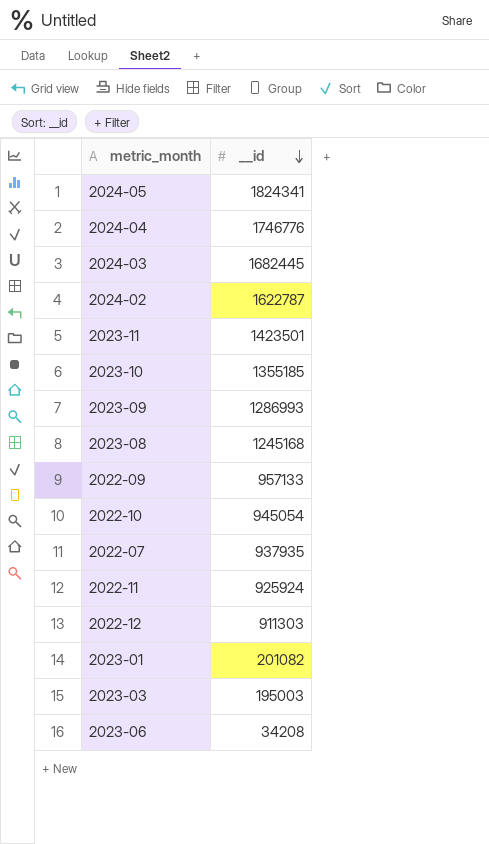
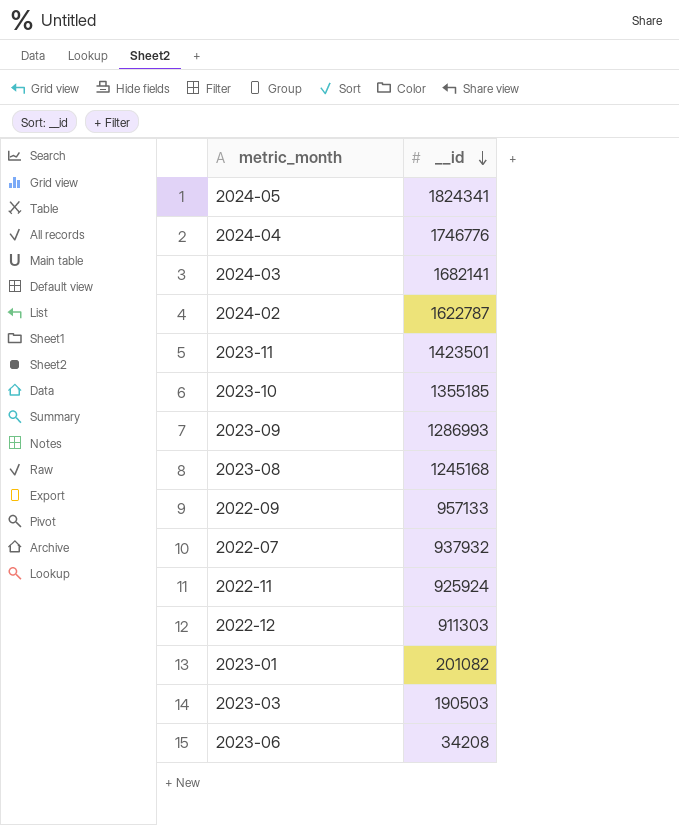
row 2022-10: 945054 -> none
2024-03 | __id: 1682445 -> 1682141
2022-07 | __id: 937935 -> 937932
2023-03 | __id: 195003 -> 190503

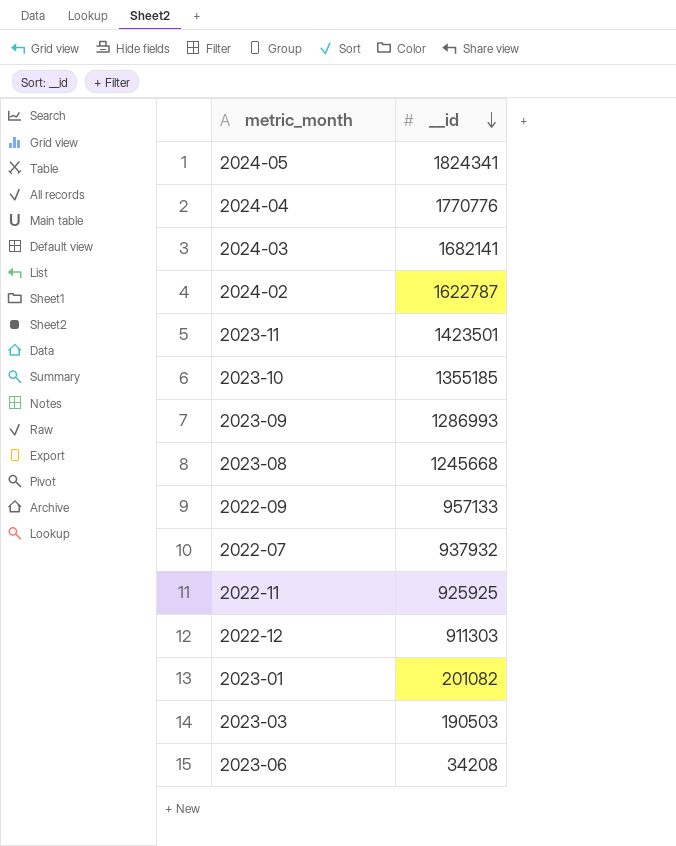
2024-04 | __id: 1746776 -> 1770776
2023-08 | __id: 1245168 -> 1245668
2022-11 | __id: 925924 -> 925925

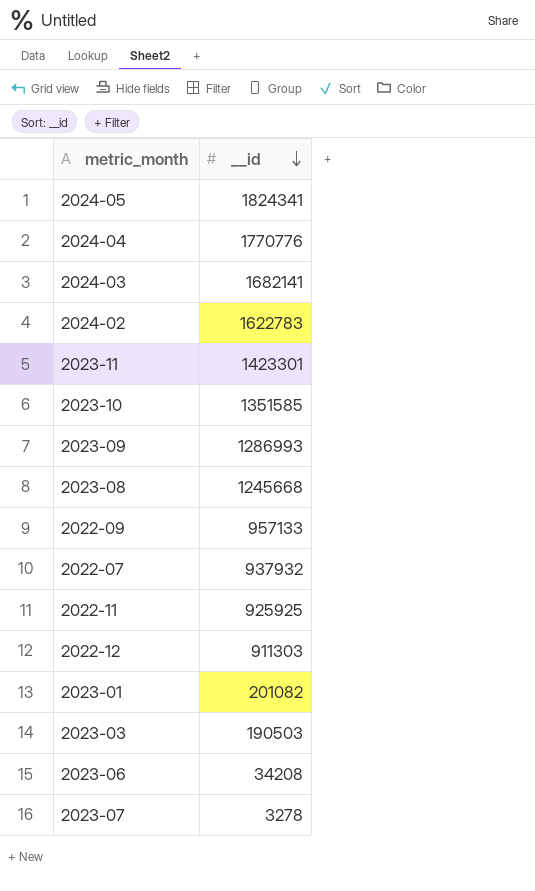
2024-02 | __id: 1622787 -> 1622783
2023-11 | __id: 1423501 -> 1423301
2023-10 | __id: 1355185 -> 1351585
row 2023-07: none -> 3278

